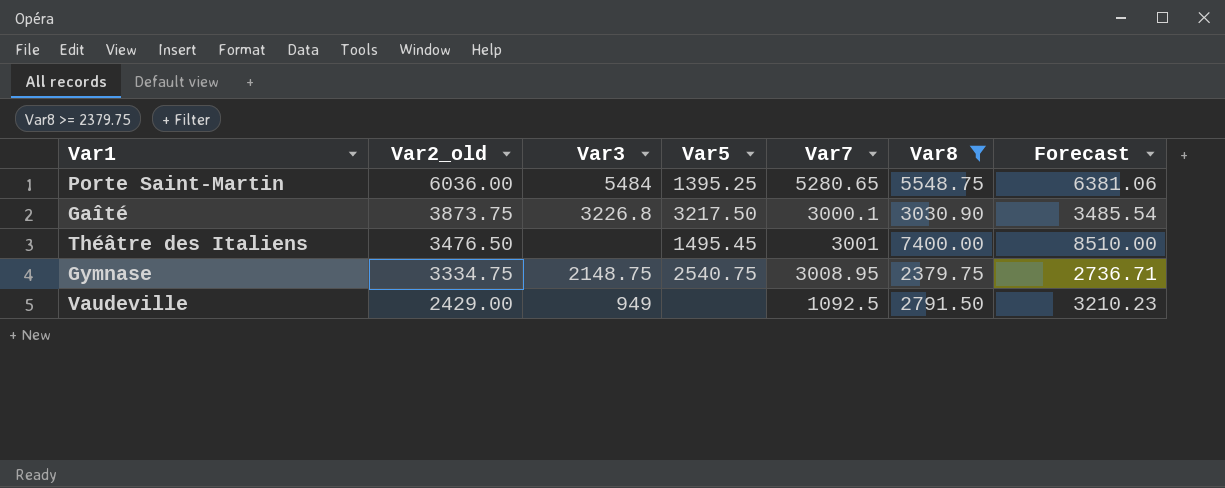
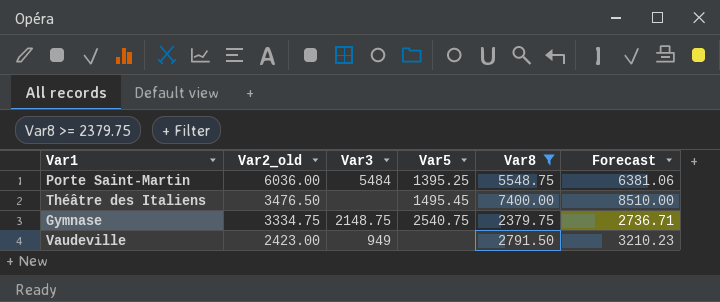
column Var7 | position: 5 -> none
row Gaîté: 3873.75 | 3226.8 | 3217.50 | 3000.1 | 3030.90 | 3485.54 -> none
Vaudeville | Var2_old: 2429.00 -> 2423.00

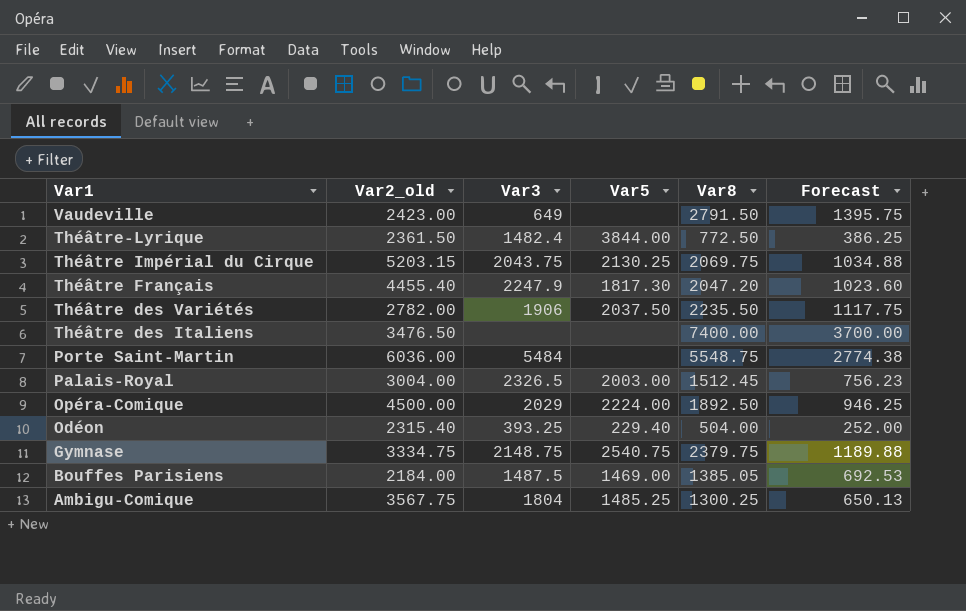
filter: Var8 >= 2379.75 -> none
row order: Var2_old descending -> Var1 descending
column Forecast | formula: [Var8] * 1.15 -> [Var8] * 0.5
Vaudeville | Var3: 949 -> 649
Théâtre des Italiens | Var5: 1495.45 -> none
Porte Saint-Martin | Var5: 1395.25 -> none

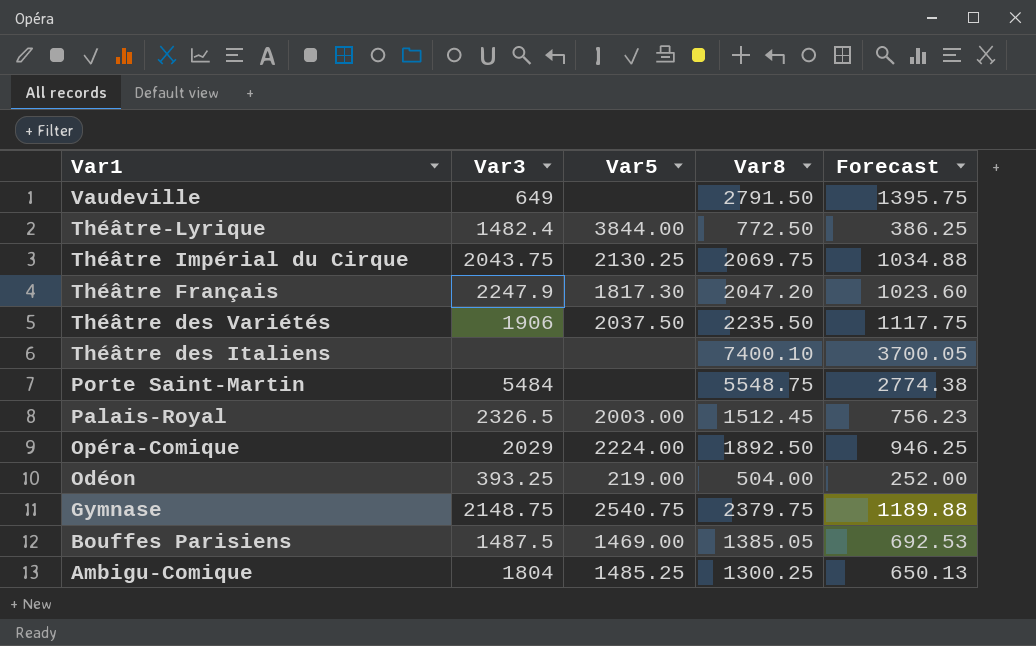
column Var2_old | position: 2 -> none
Théâtre des Italiens | Var8: 7400.00 -> 7400.10
Théâtre des Italiens | Forecast: 3700.00 -> 3700.05
Odéon | Var5: 229.40 -> 219.00

